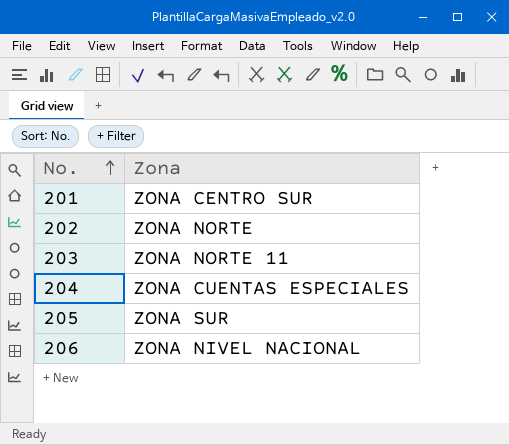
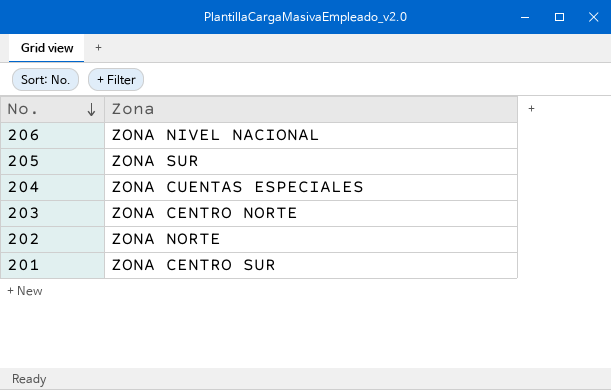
row order: No. ascending -> No. descending
203 | Zona: ZONA NORTE 11 -> ZONA CENTRO NORTE

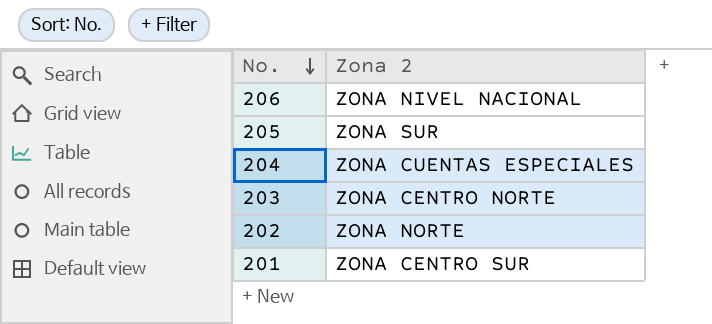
column name: Zona -> Zona 2

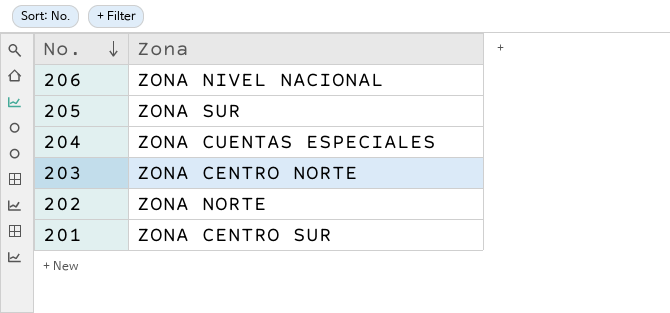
column name: Zona 2 -> Zona

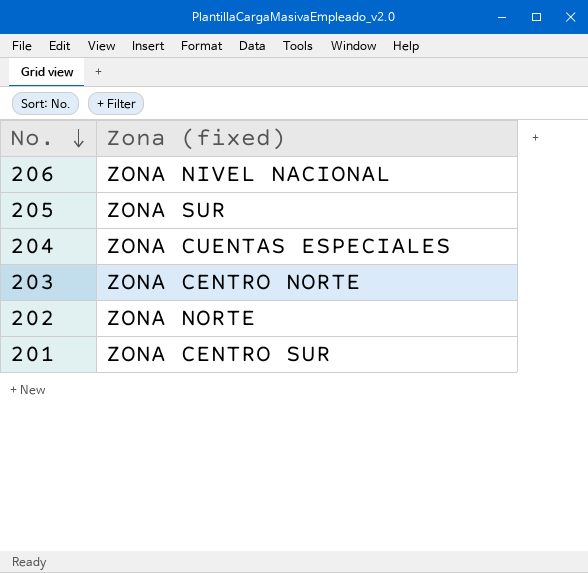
column name: Zona -> Zona (fixed)

